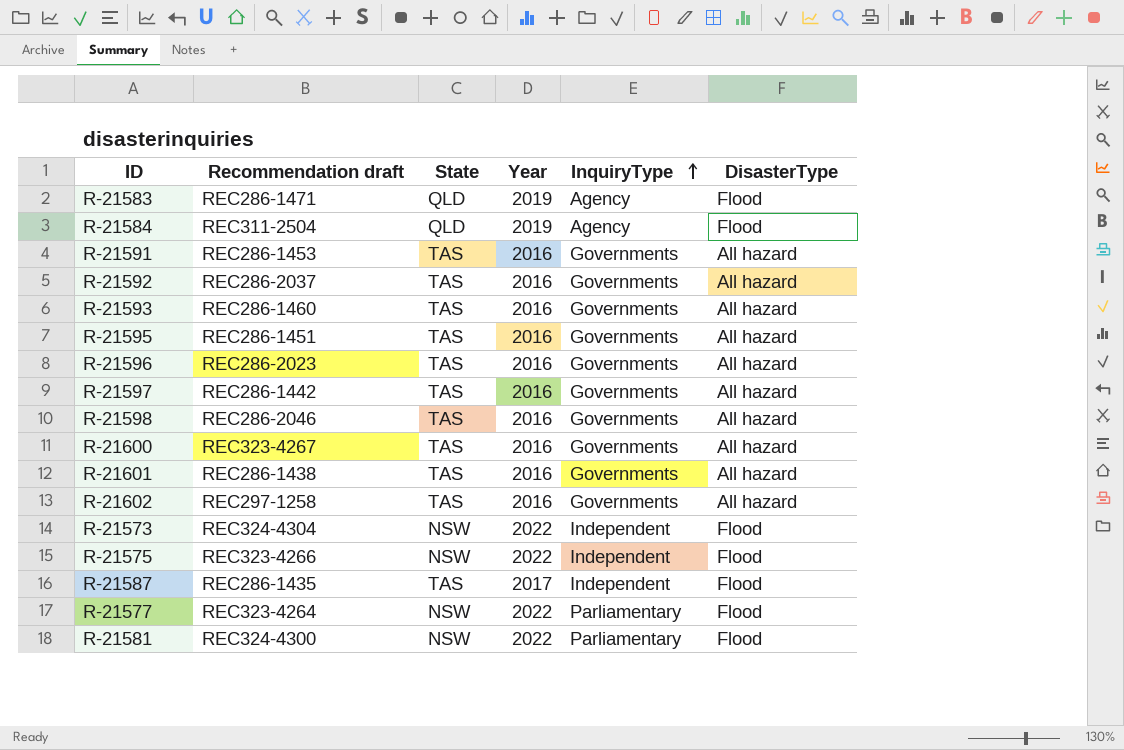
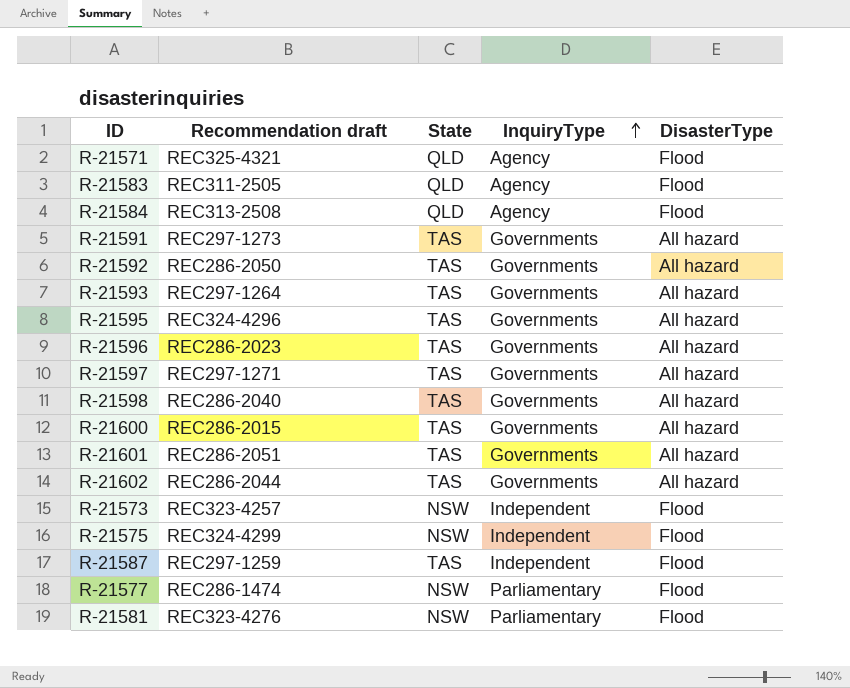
column Year | position: 4 -> none
row R-21571: none -> REC325-4321 | QLD | Agency | Flood
R-21583 | Recommendation draft: REC286-1471 -> REC311-2505
R-21584 | Recommendation draft: REC311-2504 -> REC313-2508
R-21591 | Recommendation draft: REC286-1453 -> REC297-1273
R-21592 | Recommendation draft: REC286-2037 -> REC286-2050
R-21593 | Recommendation draft: REC286-1460 -> REC297-1264
R-21595 | Recommendation draft: REC286-1451 -> REC324-4296
R-21597 | Recommendation draft: REC286-1442 -> REC297-1271
R-21598 | Recommendation draft: REC286-2046 -> REC286-2040
R-21600 | Recommendation draft: REC323-4267 -> REC286-2015
R-21601 | Recommendation draft: REC286-1438 -> REC286-2051
R-21602 | Recommendation draft: REC297-1258 -> REC286-2044
R-21573 | Recommendation draft: REC324-4304 -> REC323-4257
R-21575 | Recommendation draft: REC323-4266 -> REC324-4299
R-21587 | Recommendation draft: REC286-1435 -> REC297-1259
R-21577 | Recommendation draft: REC323-4264 -> REC286-1474
R-21581 | Recommendation draft: REC324-4300 -> REC323-4276

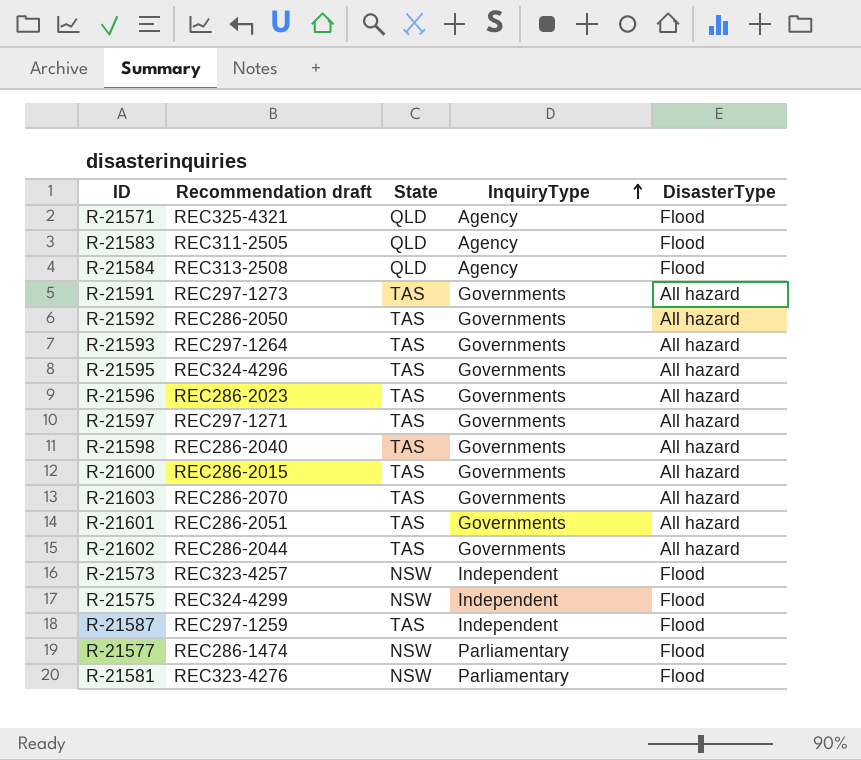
row R-21603: none -> REC286-2070 | TAS | Governments | All hazard

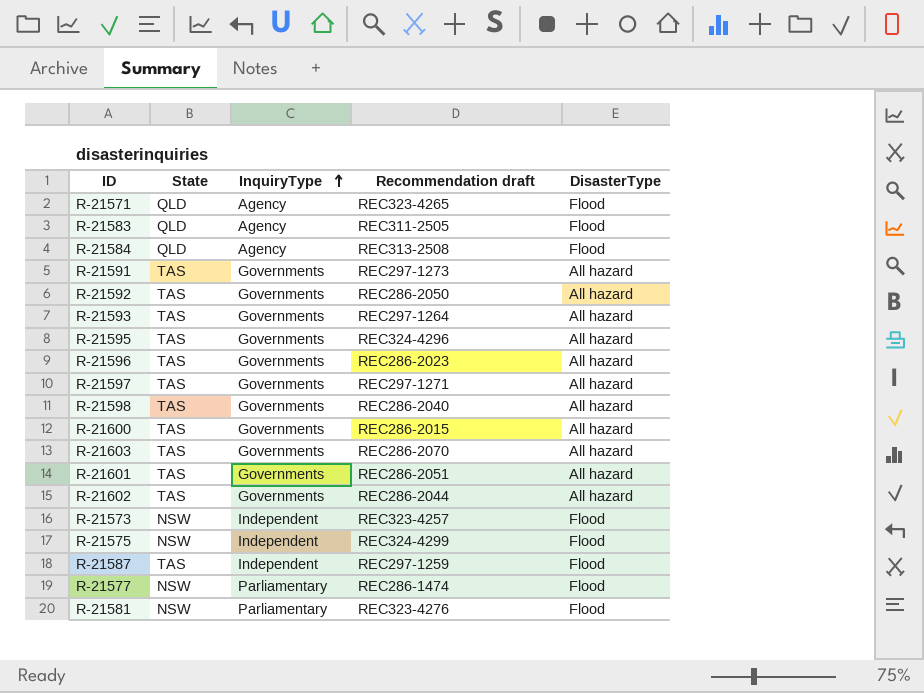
column Recommendation draft | position: 2 -> 4
R-21571 | Recommendation draft: REC325-4321 -> REC323-4265

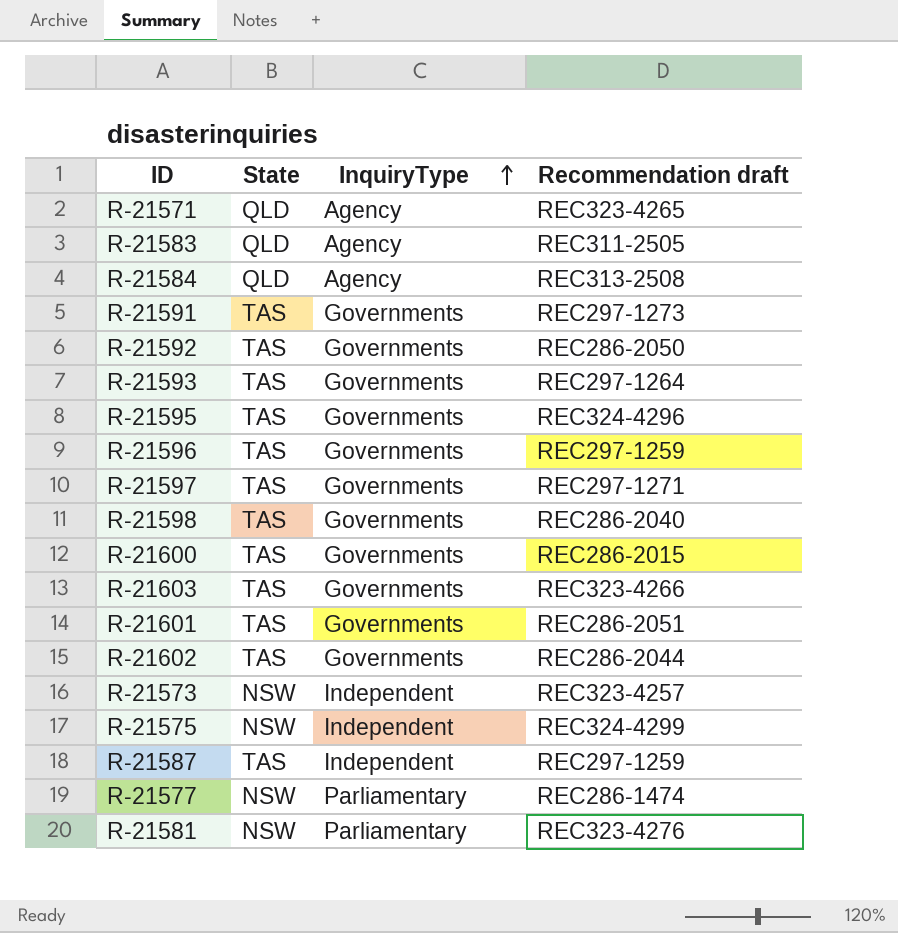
column DisasterType | position: 5 -> none
R-21596 | Recommendation draft: REC286-2023 -> REC297-1259
R-21603 | Recommendation draft: REC286-2070 -> REC323-4266

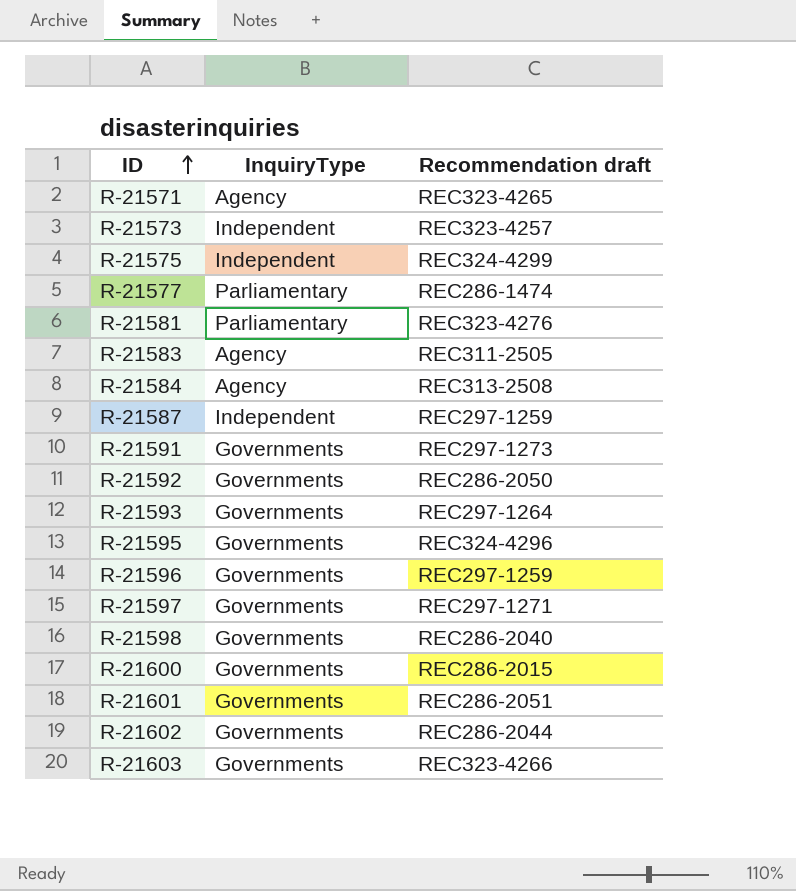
row order: InquiryType ascending -> ID ascending
column State | position: 2 -> none

